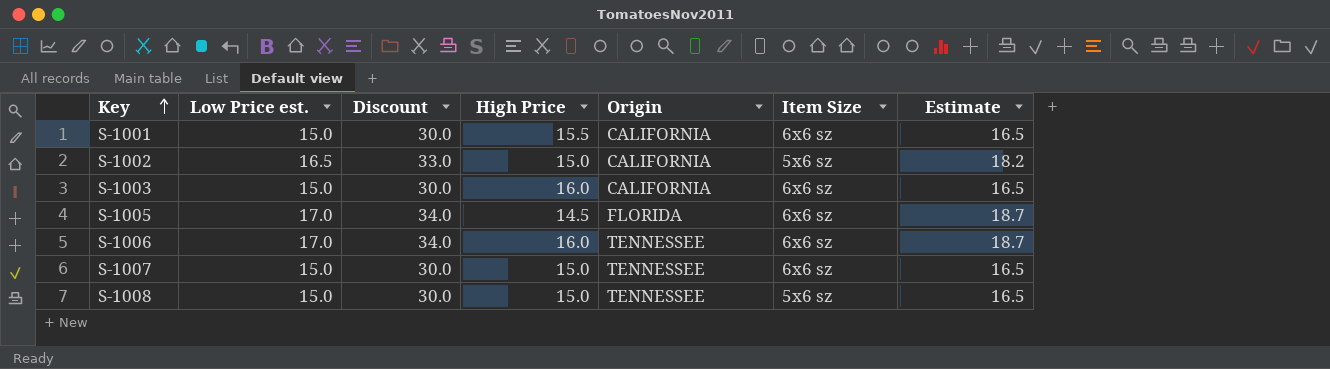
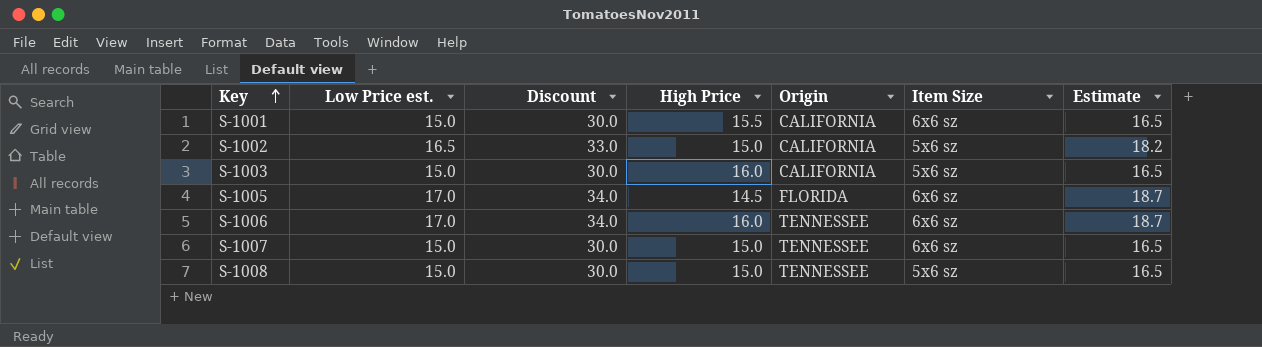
S-1003 | Item Size: 6x6 sz -> 5x6 sz

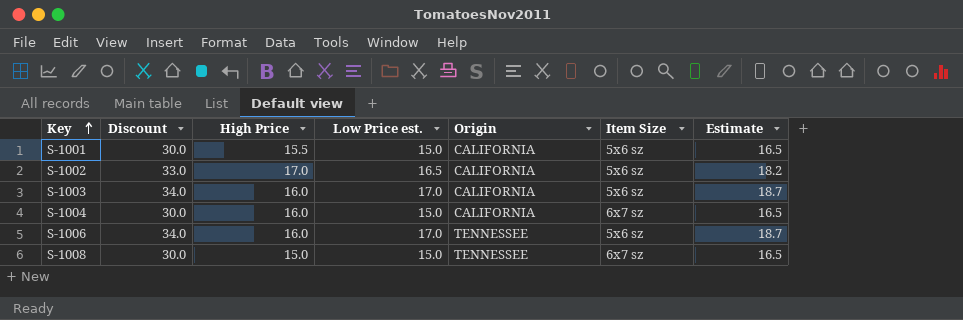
column Low Price est. | position: 2 -> 4
row S-1005: 17.0 | 34.0 | 14.5 | FLORIDA | 6x6 sz | 18.7 -> none
row S-1007: 15.0 | 30.0 | 15.0 | TENNESSEE | 6x6 sz | 16.5 -> none
S-1001 | Item Size: 6x6 sz -> 5x6 sz
S-1002 | High Price: 15.0 -> 17.0
S-1003 | Discount: 30.0 -> 34.0
S-1003 | Low Price est.: 15.0 -> 17.0
S-1003 | Estimate: 16.5 -> 18.7
row S-1004: none -> 30.0 | 16.0 | 15.0 | CALIFORNIA | 6x7 sz | 16.5
S-1006 | Item Size: 6x6 sz -> 5x6 sz
S-1008 | Item Size: 5x6 sz -> 6x7 sz

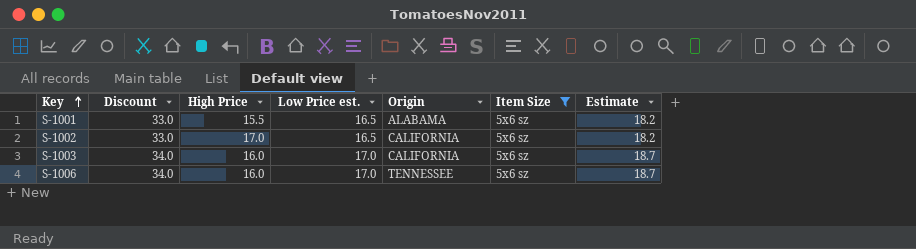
filter: none -> Item Size = 5x6 sz
S-1001 | Discount: 30.0 -> 33.0
S-1001 | Low Price est.: 15.0 -> 16.5
S-1001 | Origin: CALIFORNIA -> ALABAMA
S-1001 | Estimate: 16.5 -> 18.2

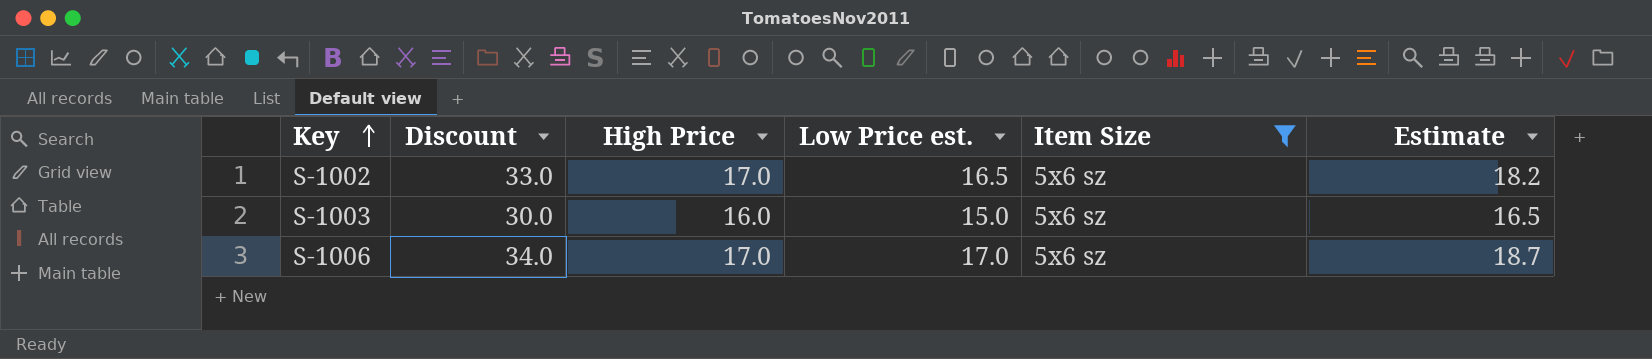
column Origin | position: 5 -> none
row S-1001: 33.0 | 15.5 | 16.5 | ALABAMA | 5x6 sz | 18.2 -> none
S-1003 | Discount: 34.0 -> 30.0
S-1003 | Low Price est.: 17.0 -> 15.0
S-1003 | Estimate: 18.7 -> 16.5
S-1006 | High Price: 16.0 -> 17.0

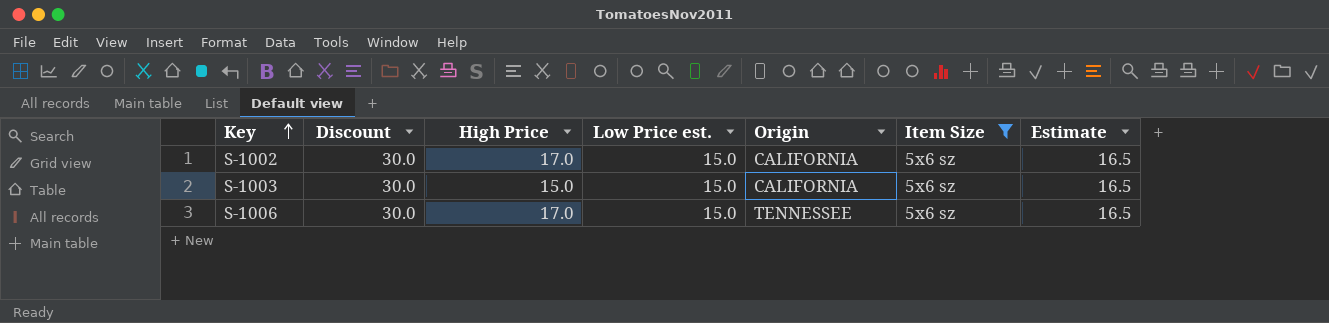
column Origin | position: none -> 5
S-1002 | Discount: 33.0 -> 30.0
S-1002 | Low Price est.: 16.5 -> 15.0
S-1002 | Estimate: 18.2 -> 16.5
S-1003 | High Price: 16.0 -> 15.0
S-1006 | Discount: 34.0 -> 30.0
S-1006 | Low Price est.: 17.0 -> 15.0
S-1006 | Estimate: 18.7 -> 16.5

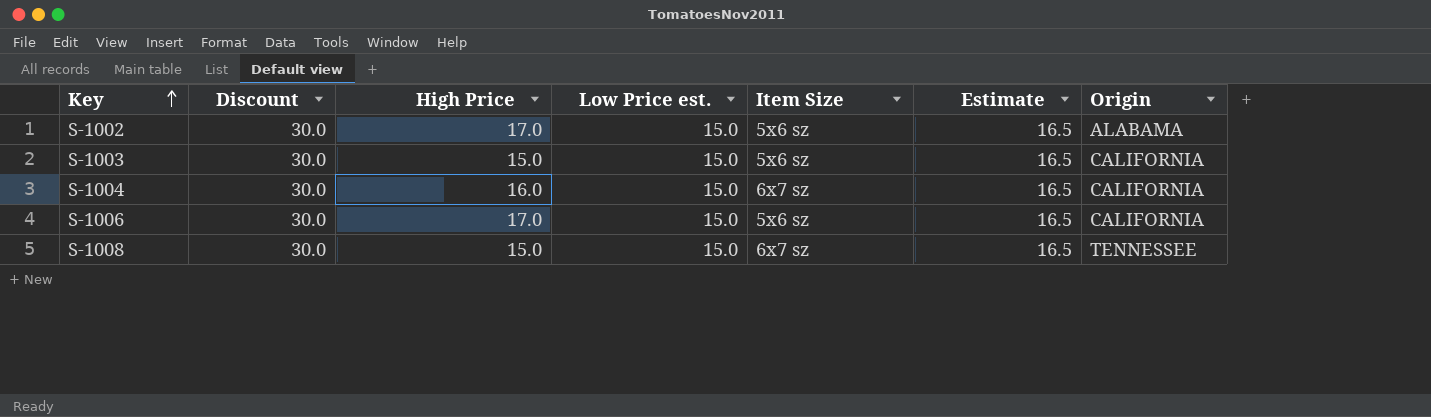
filter: Item Size = 5x6 sz -> none
column Origin | position: 5 -> 7
S-1002 | Origin: CALIFORNIA -> ALABAMA
S-1006 | Origin: TENNESSEE -> CALIFORNIA

